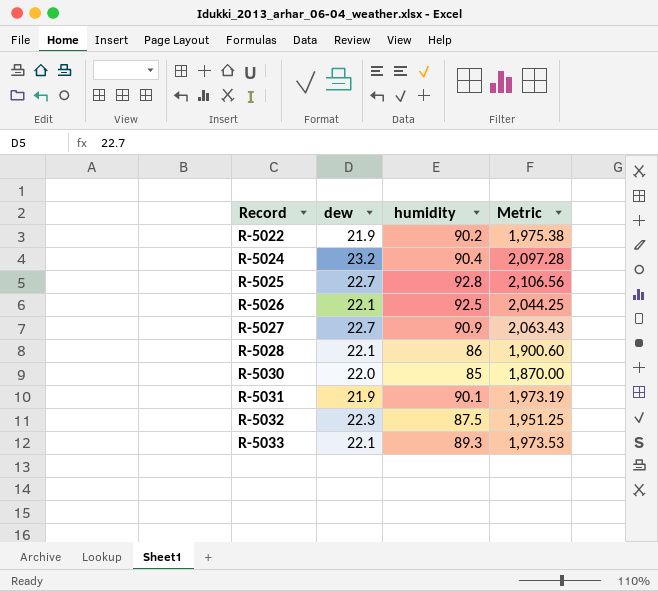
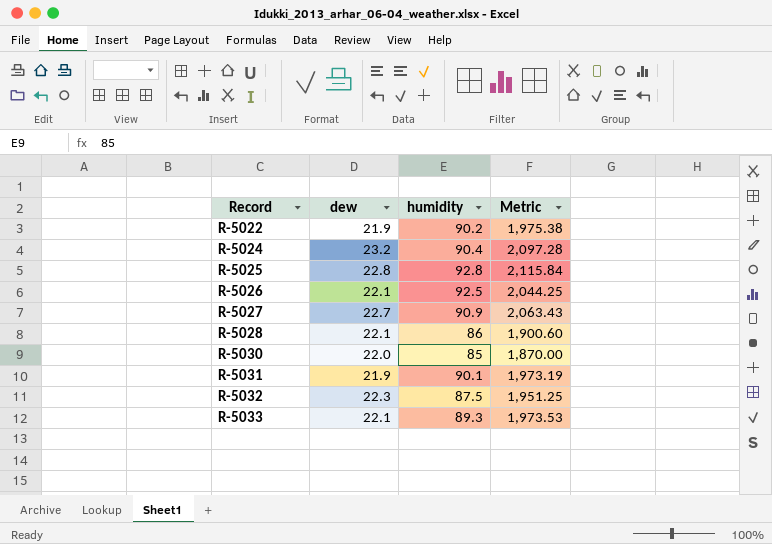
R-5025 | dew: 22.7 -> 22.8
R-5025 | Metric: 2,106.56 -> 2,115.84

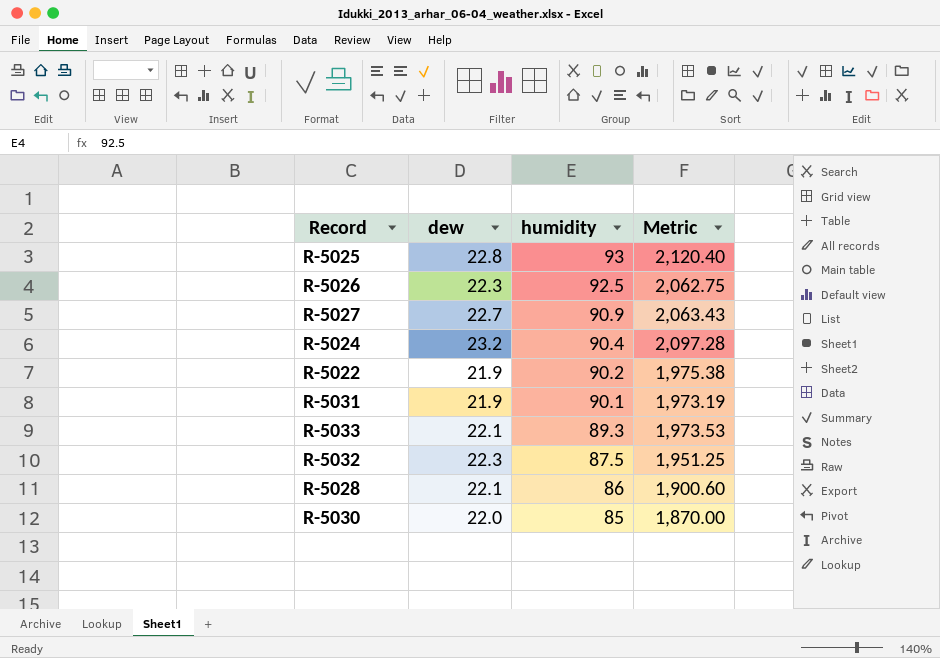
row order: Record ascending -> humidity descending
R-5025 | humidity: 92.8 -> 93
R-5025 | Metric: 2,115.84 -> 2,120.40
R-5026 | dew: 22.1 -> 22.3
R-5026 | Metric: 2,044.25 -> 2,062.75

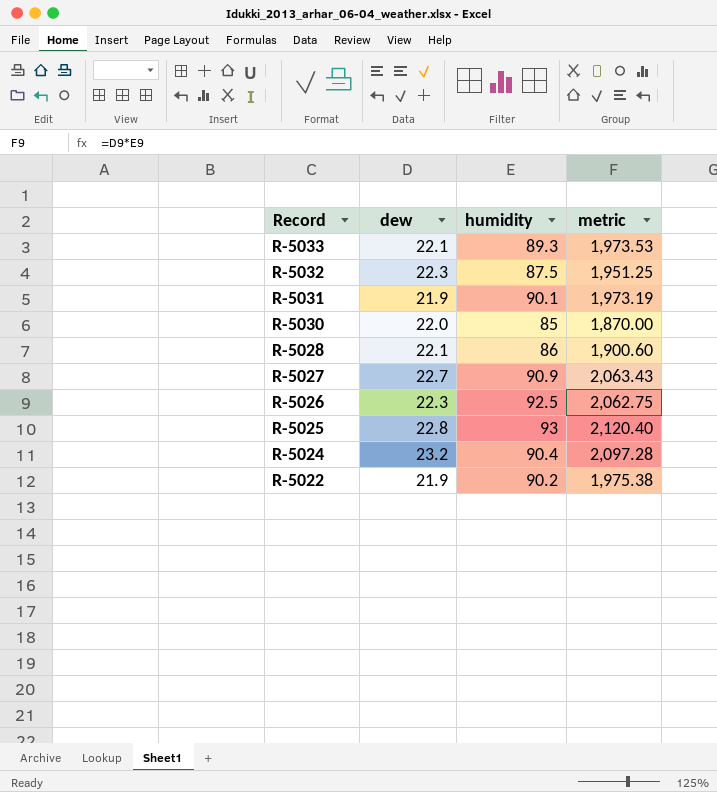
row order: humidity descending -> Record descending
column name: Metric -> metric

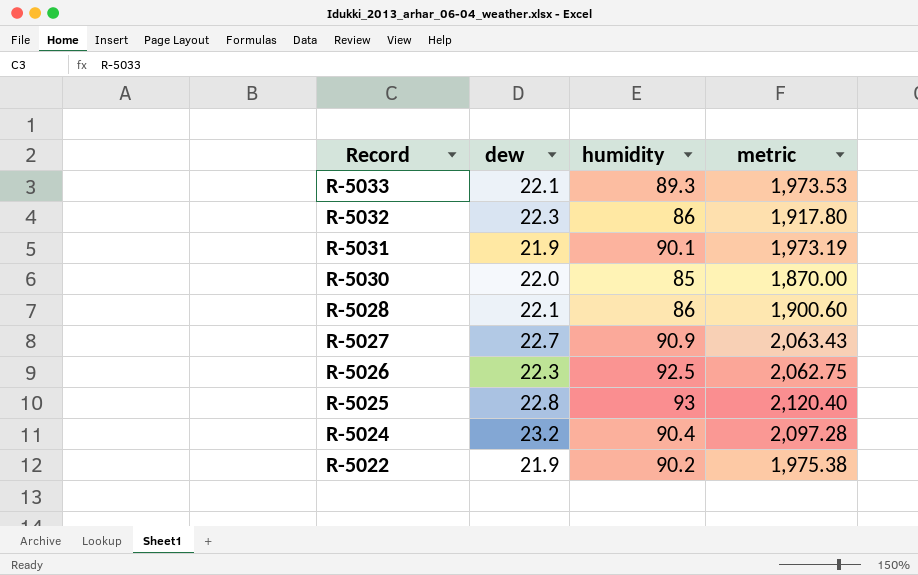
R-5032 | humidity: 87.5 -> 86
R-5032 | metric: 1,951.25 -> 1,917.80

